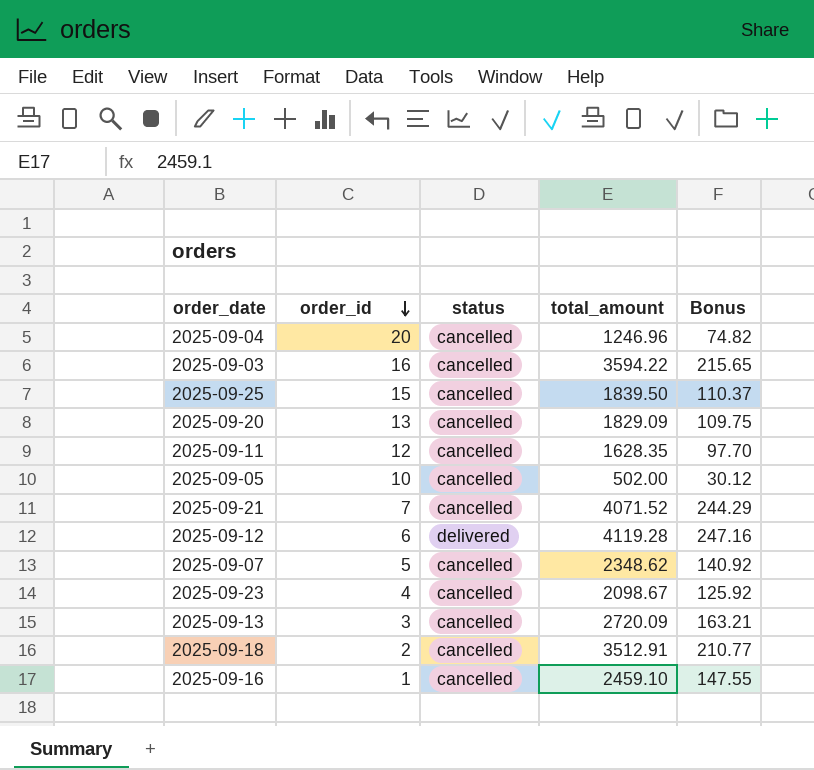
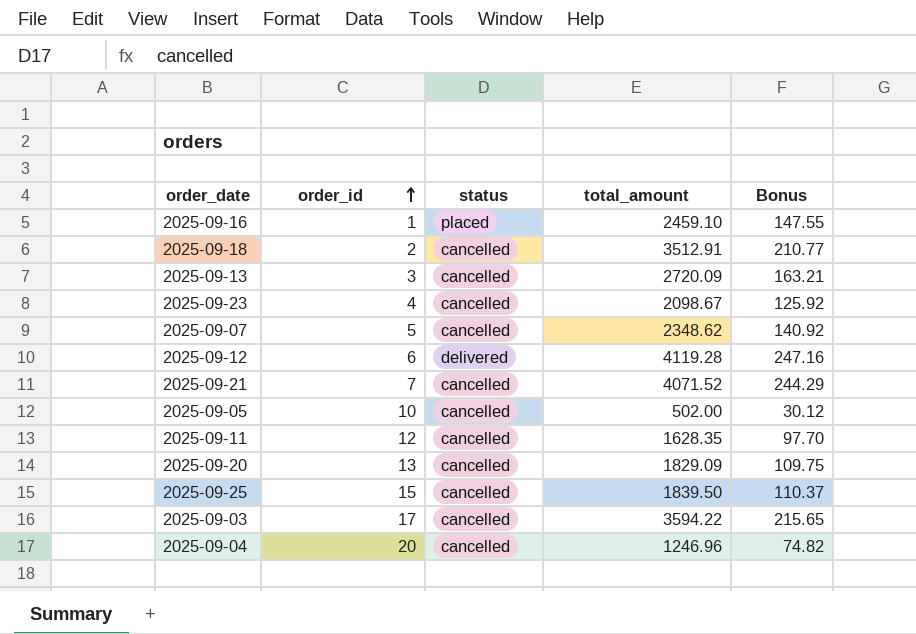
row order: order_id descending -> order_id ascending
2025-09-16 | status: cancelled -> placed
2025-09-03 | order_id: 16 -> 17

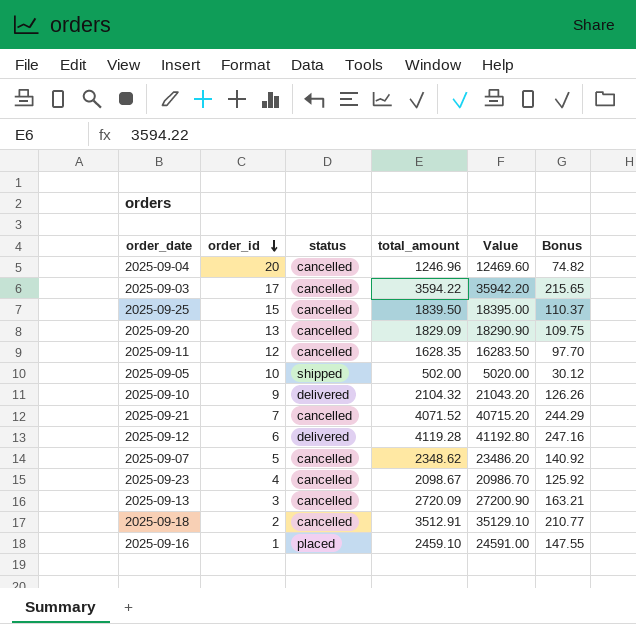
row order: order_id ascending -> order_id descending
column Value | formula: none -> [total_amount] * 10
2025-09-05 | status: cancelled -> shipped
row 2025-09-10: none -> 9 | delivered | 2104.32 | 21043.20 | 126.26

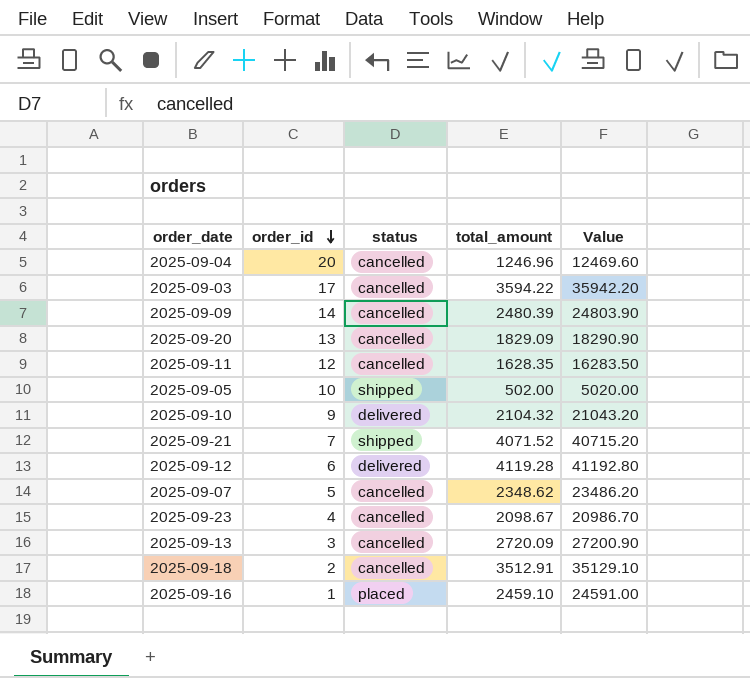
column Bonus | formula: [total_amount] * 0.06 -> none
row 2025-09-25: 15 | cancelled | 1839.50 | 18395.00 | 110.37 -> none
row 2025-09-09: none -> 14 | cancelled | 2480.39 | 24803.90
2025-09-21 | status: cancelled -> shipped

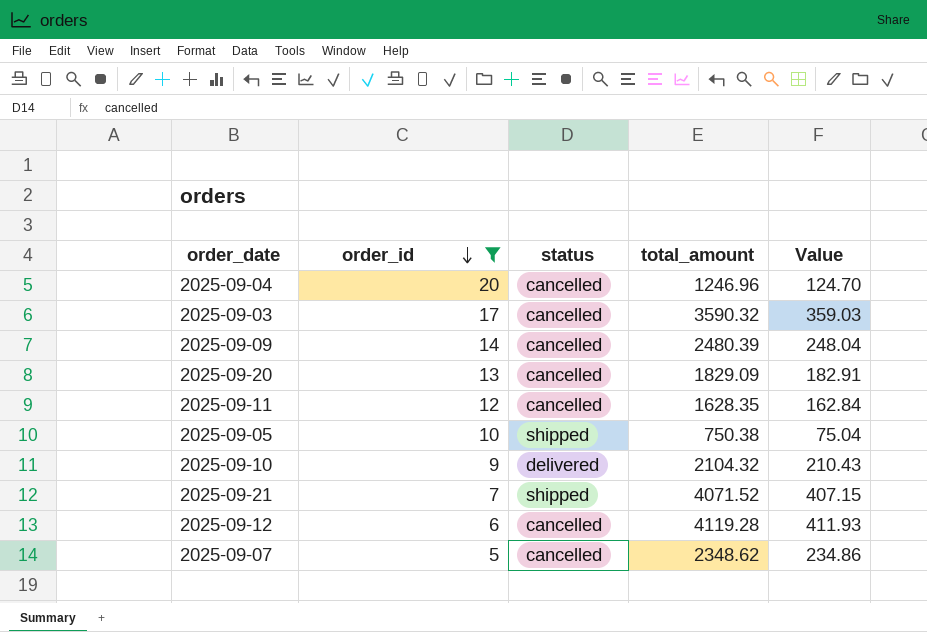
filter: none -> order_id >= 5
column Value | formula: [total_amount] * 10 -> [total_amount] * 0.1
2025-09-03 | total_amount: 3594.22 -> 3590.32
2025-09-05 | total_amount: 502.00 -> 750.38
2025-09-12 | status: delivered -> cancelled

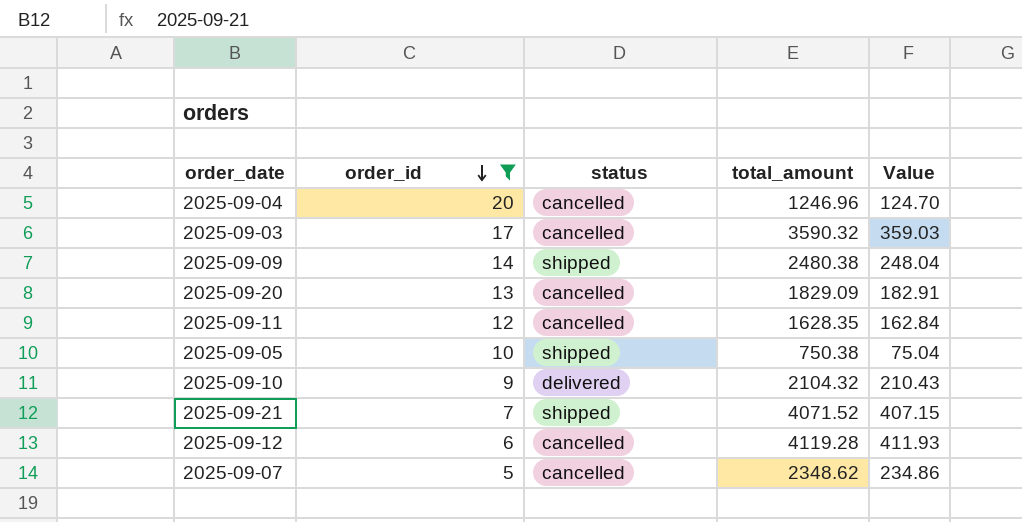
2025-09-09 | status: cancelled -> shipped
2025-09-09 | total_amount: 2480.39 -> 2480.38

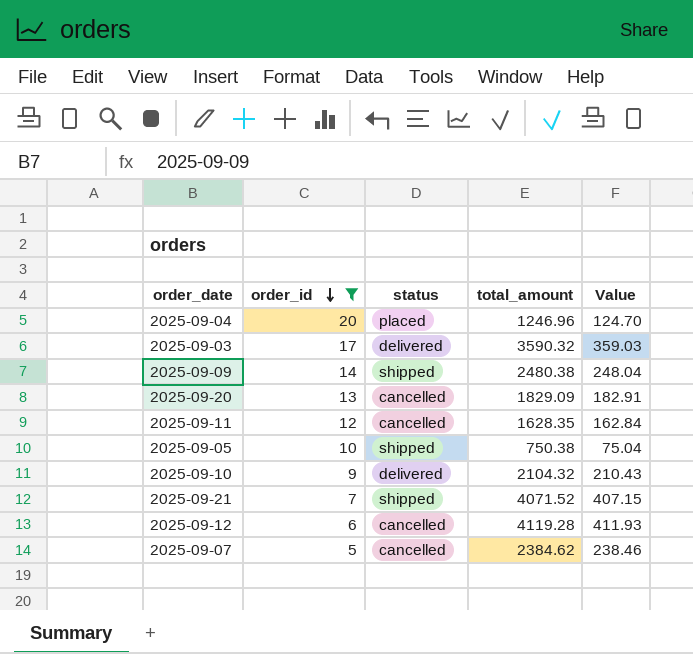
2025-09-04 | status: cancelled -> placed
2025-09-03 | status: cancelled -> delivered
2025-09-07 | total_amount: 2348.62 -> 2384.62
2025-09-07 | Value: 234.86 -> 238.46

